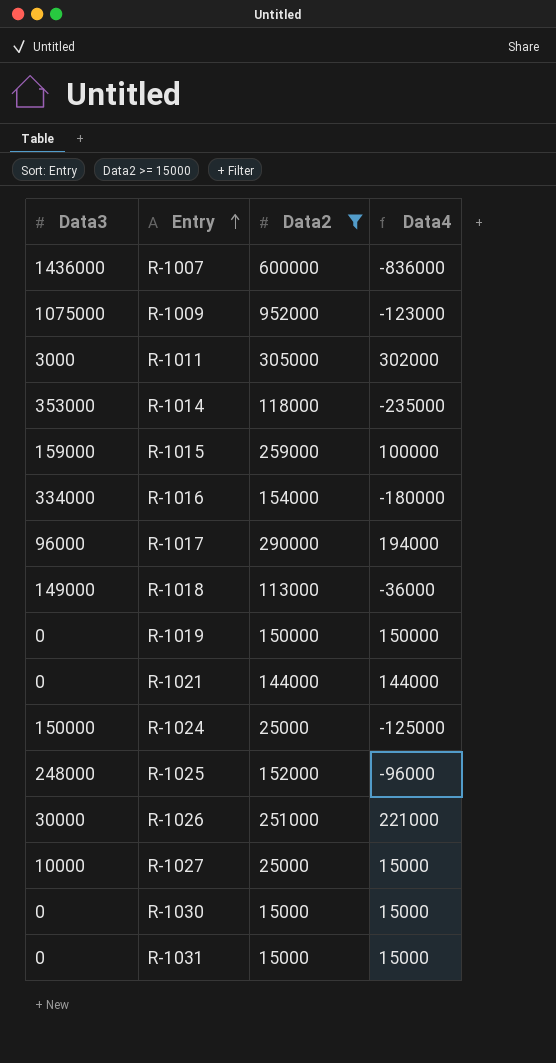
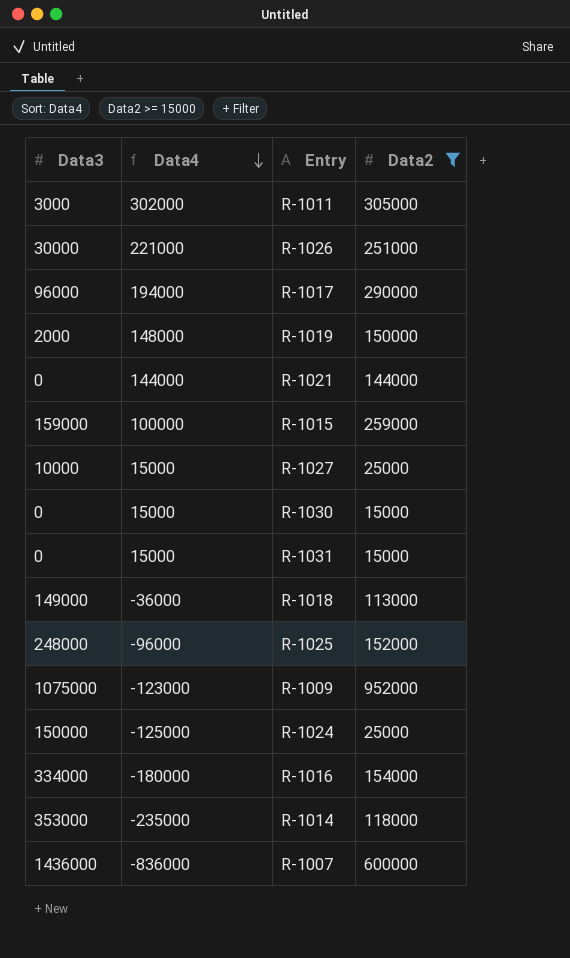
row order: Entry ascending -> Data4 descending
column Data4 | position: 4 -> 2
R-1019 | Data3: 0 -> 2000
R-1019 | Data4: 150000 -> 148000

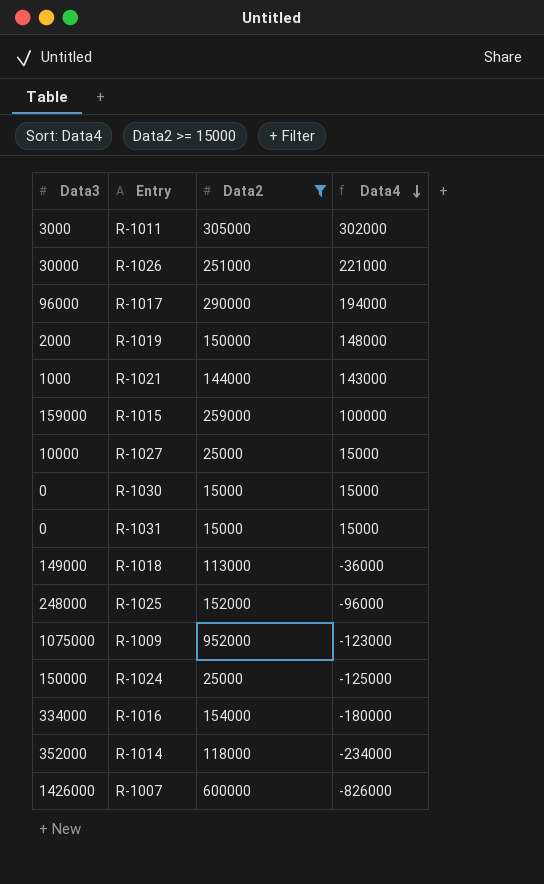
column Data4 | position: 2 -> 4
R-1021 | Data3: 0 -> 1000
R-1021 | Data4: 144000 -> 143000
R-1014 | Data3: 353000 -> 352000
R-1014 | Data4: -235000 -> -234000
R-1007 | Data3: 1436000 -> 1426000
R-1007 | Data4: -836000 -> -826000

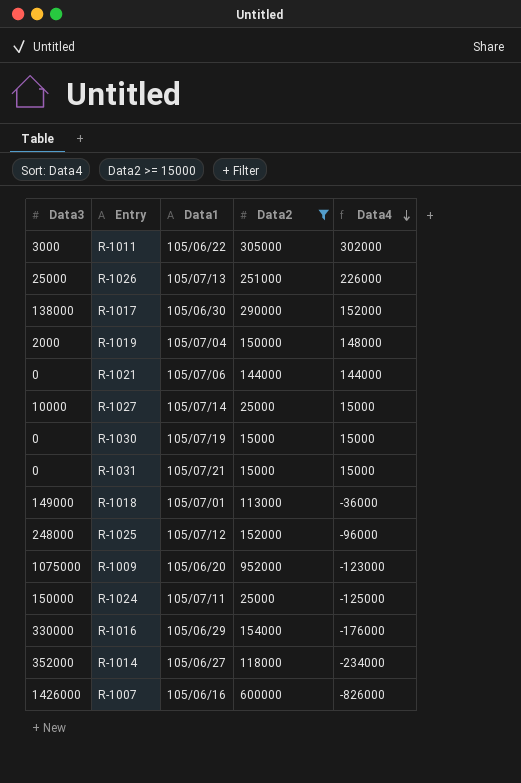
column Data1 | position: none -> 3
row R-1015: 159000 | 259000 | 100000 -> none
R-1026 | Data3: 30000 -> 25000
R-1026 | Data4: 221000 -> 226000
R-1017 | Data3: 96000 -> 138000
R-1017 | Data4: 194000 -> 152000
R-1021 | Data3: 1000 -> 0
R-1021 | Data4: 143000 -> 144000
R-1016 | Data3: 334000 -> 330000
R-1016 | Data4: -180000 -> -176000

